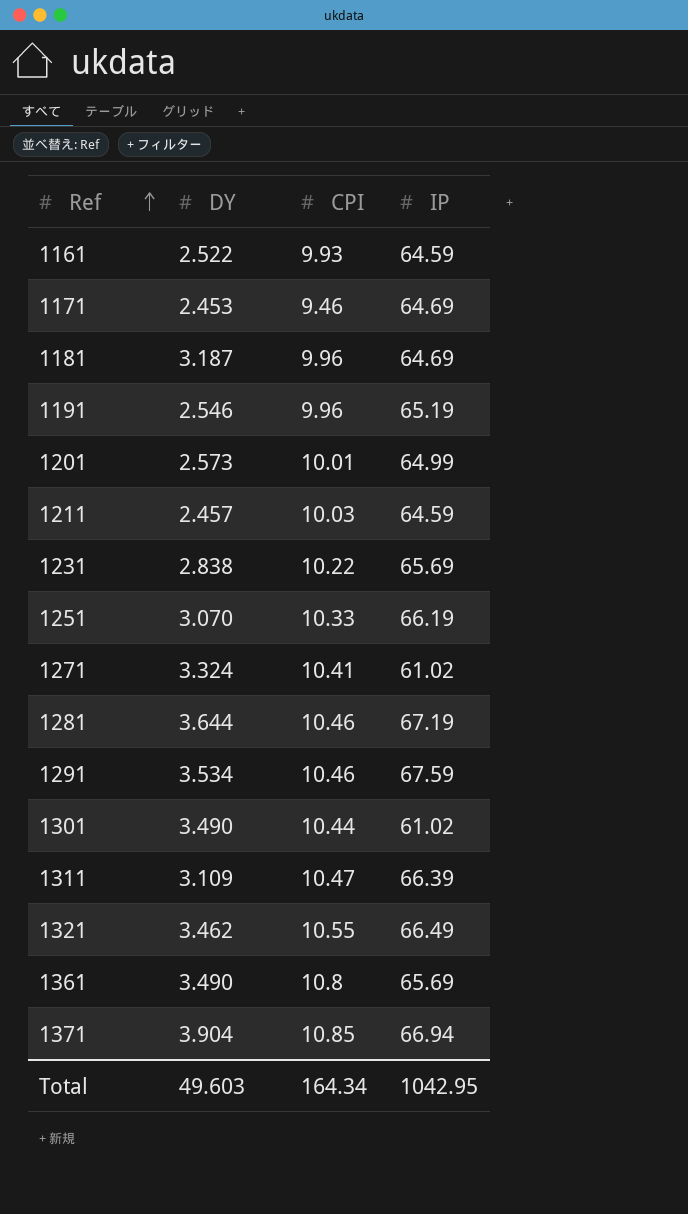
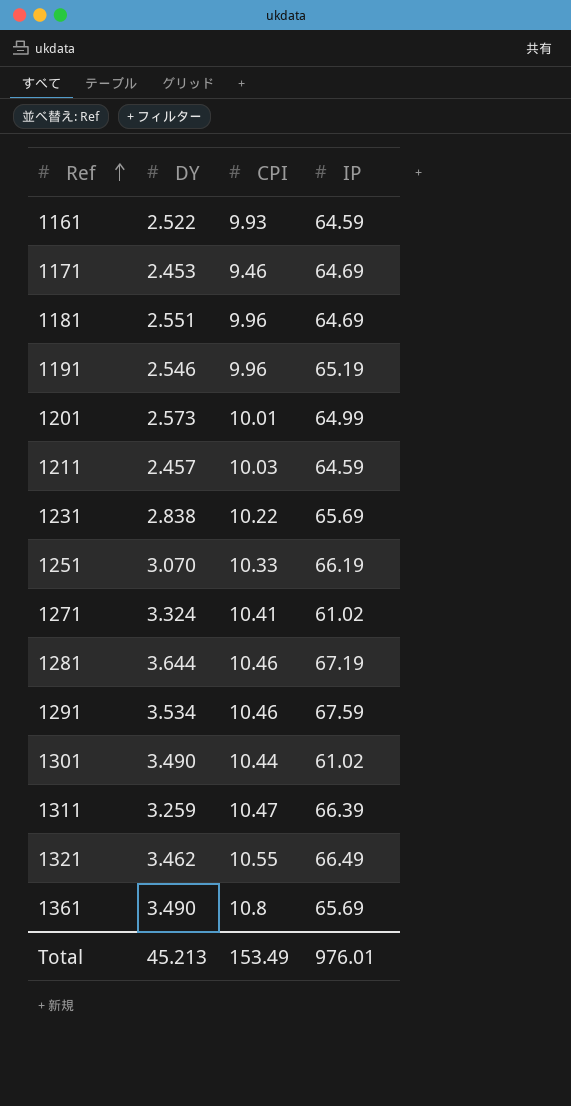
row 1371: 3.904 | 10.85 | 66.94 -> none
1181 | DY: 3.187 -> 2.551
1311 | DY: 3.109 -> 3.259
Total | DY: 49.603 -> 45.213
Total | CPI: 164.34 -> 153.49
Total | IP: 1042.95 -> 976.01

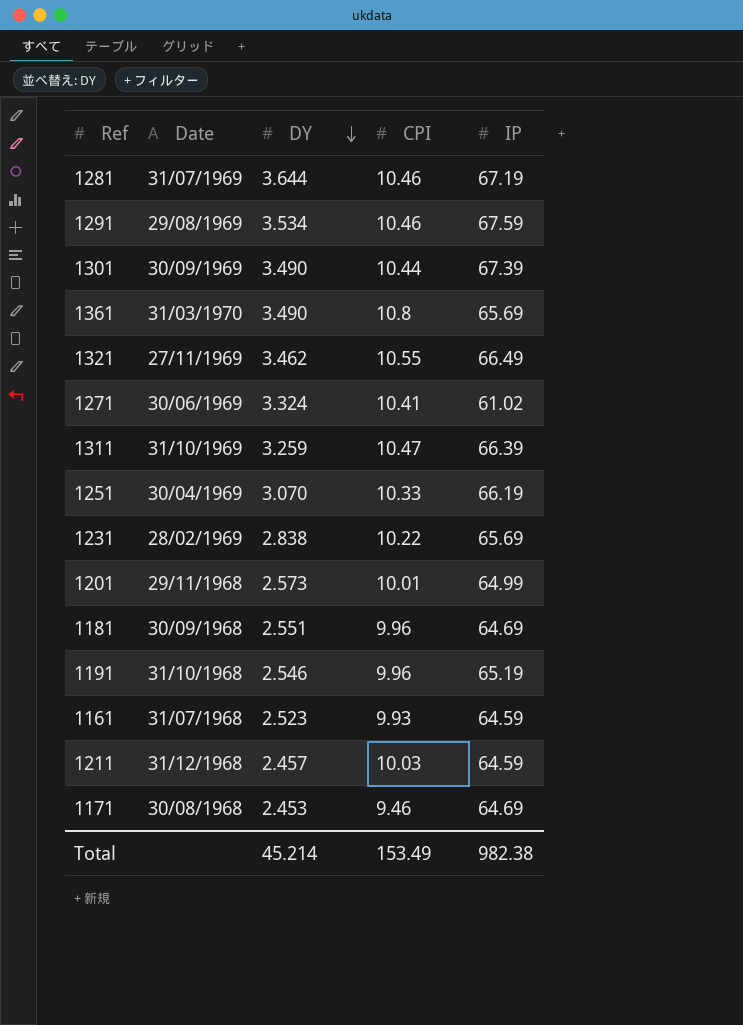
row order: Ref ascending -> DY descending
column Date | position: none -> 2
1301 | IP: 61.02 -> 67.39
1161 | DY: 2.522 -> 2.523
Total | DY: 45.213 -> 45.214
Total | IP: 976.01 -> 982.38

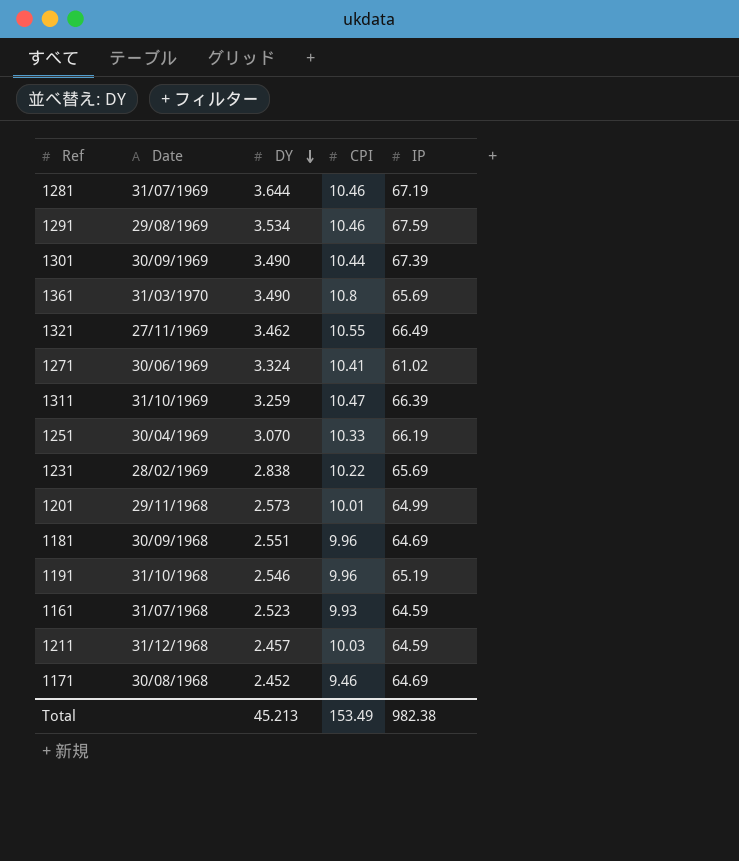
1171 | DY: 2.453 -> 2.452
Total | DY: 45.214 -> 45.213

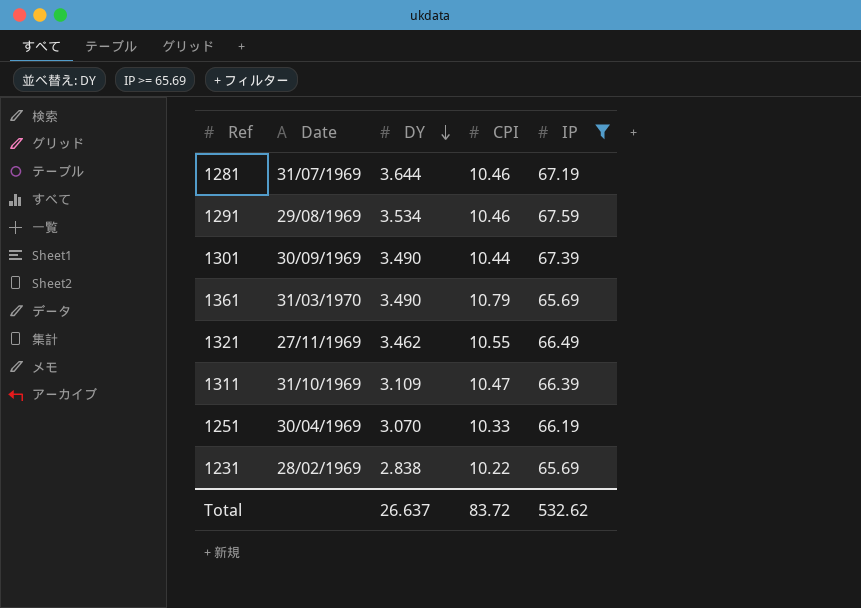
filter: none -> IP >= 65.69
1361 | CPI: 10.8 -> 10.79
1311 | DY: 3.259 -> 3.109
Total | DY: 45.213 -> 26.637
Total | CPI: 153.49 -> 83.72
Total | IP: 982.38 -> 532.62

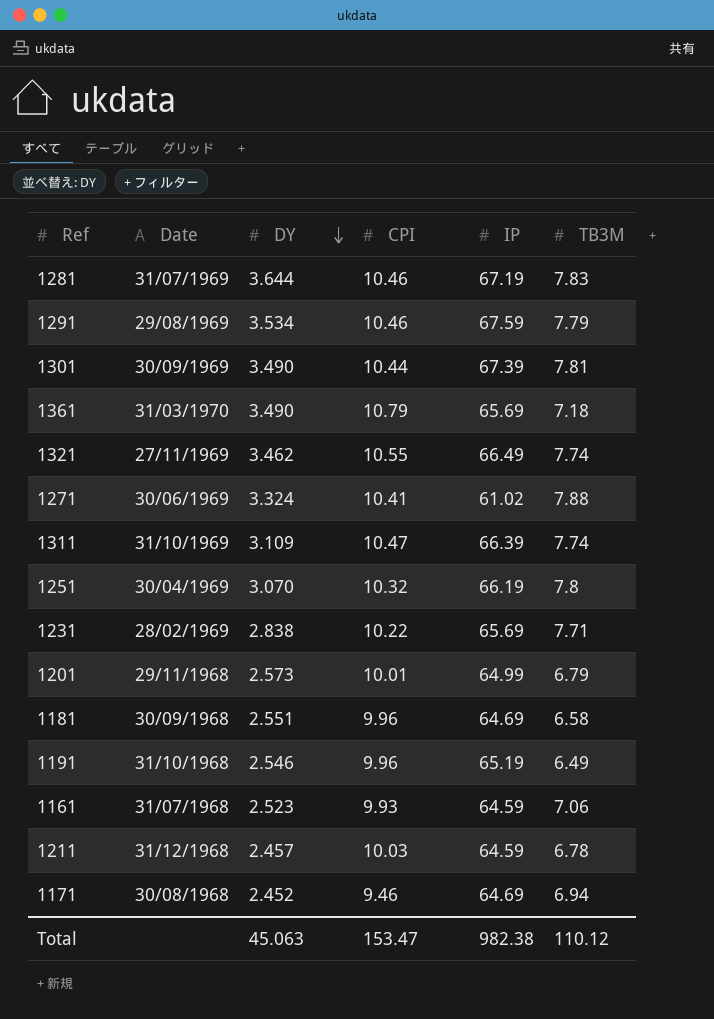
filter: IP >= 65.69 -> none
column TB3M | position: none -> 6
1251 | CPI: 10.33 -> 10.32
Total | DY: 26.637 -> 45.063
Total | CPI: 83.72 -> 153.47
Total | IP: 532.62 -> 982.38

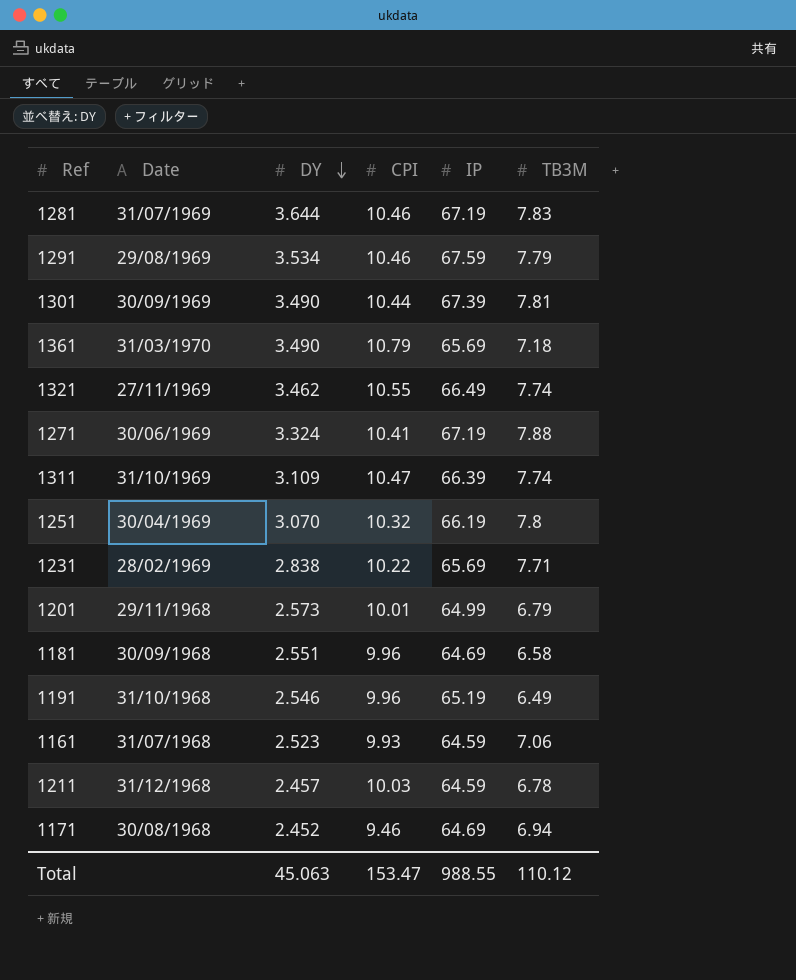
1271 | IP: 61.02 -> 67.19
Total | IP: 982.38 -> 988.55

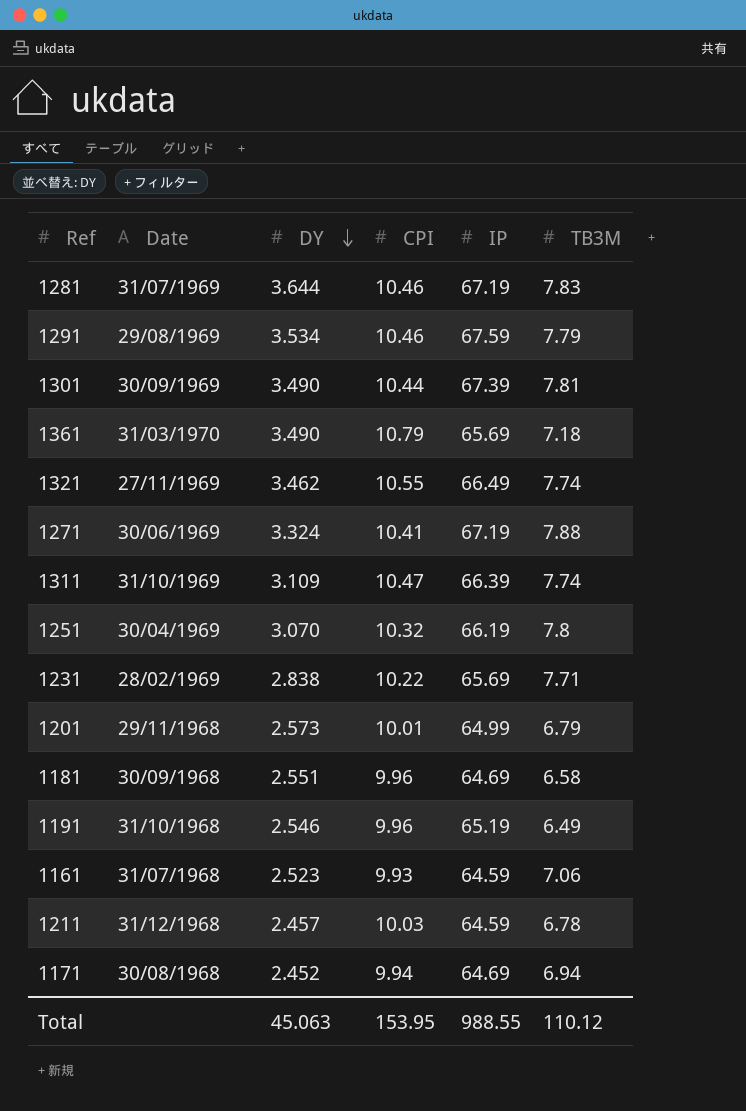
1171 | CPI: 9.46 -> 9.94
Total | CPI: 153.47 -> 153.95

